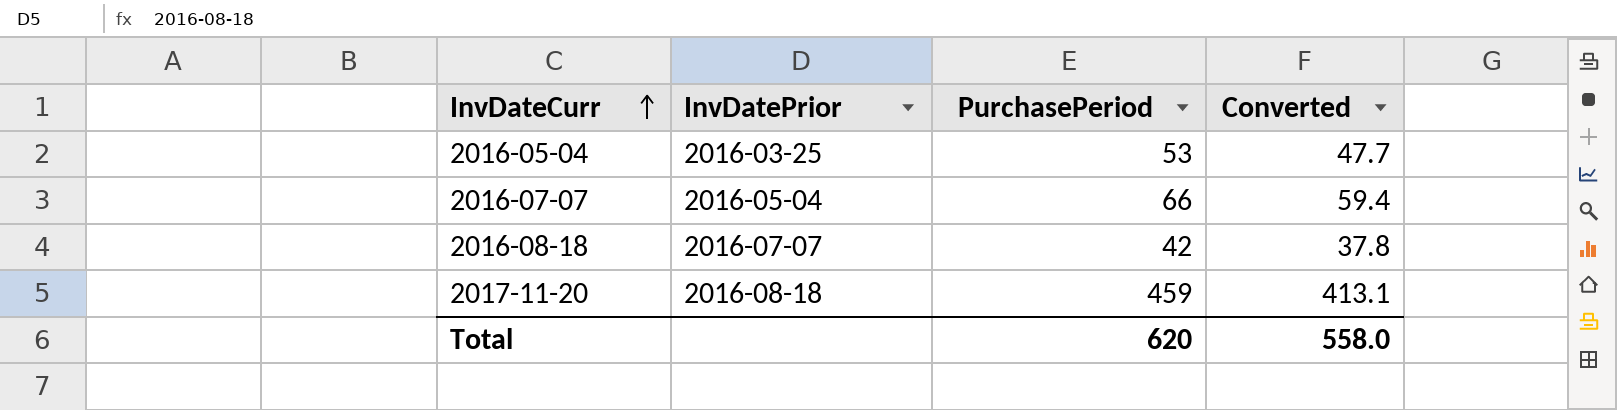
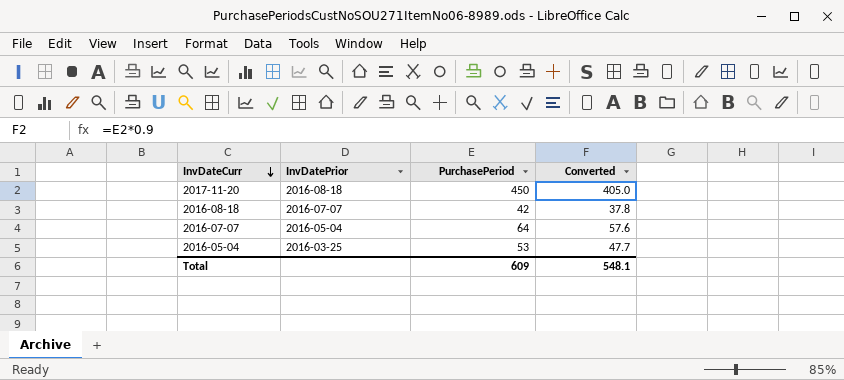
row order: InvDateCurr ascending -> InvDateCurr descending
2017-11-20 | PurchasePeriod: 459 -> 450
2017-11-20 | Converted: 413.1 -> 405.0
2016-07-07 | PurchasePeriod: 66 -> 64
2016-07-07 | Converted: 59.4 -> 57.6
Total | PurchasePeriod: 620 -> 609
Total | Converted: 558.0 -> 548.1

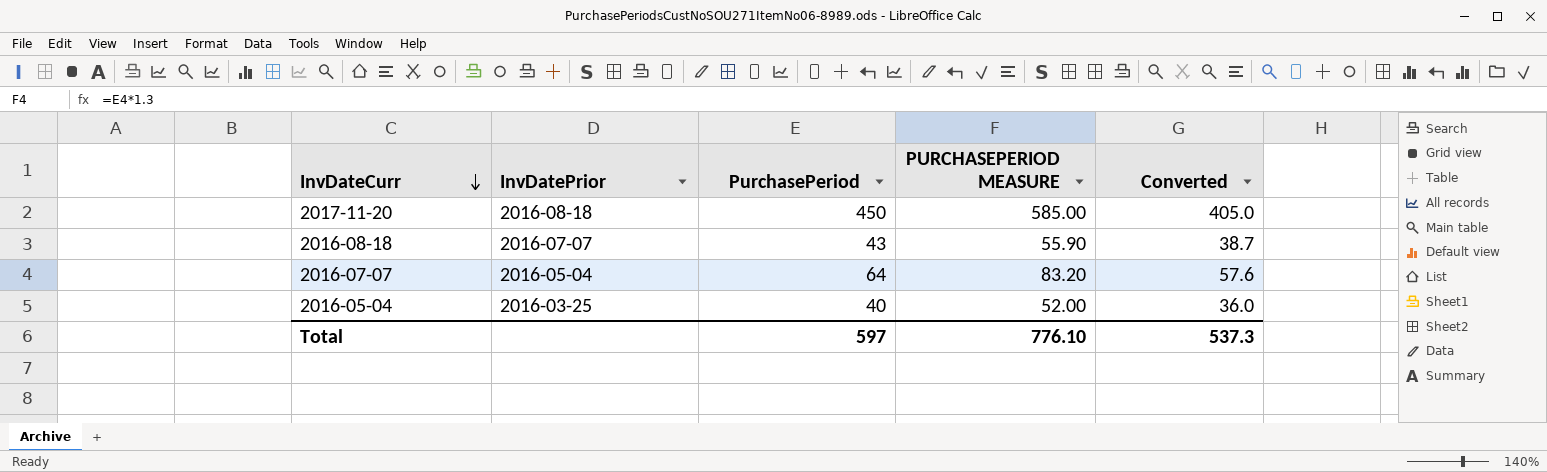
column PURCHASEPERIOD MEASURE | formula: none -> [PurchasePeriod] * 1.3
2016-08-18 | PurchasePeriod: 42 -> 43
2016-08-18 | Converted: 37.8 -> 38.7
2016-05-04 | PurchasePeriod: 53 -> 40
2016-05-04 | Converted: 47.7 -> 36.0
Total | PurchasePeriod: 609 -> 597
Total | Converted: 548.1 -> 537.3

